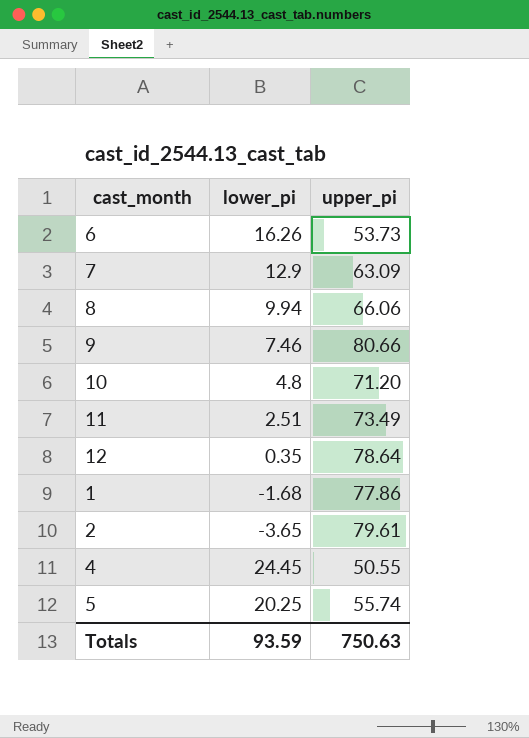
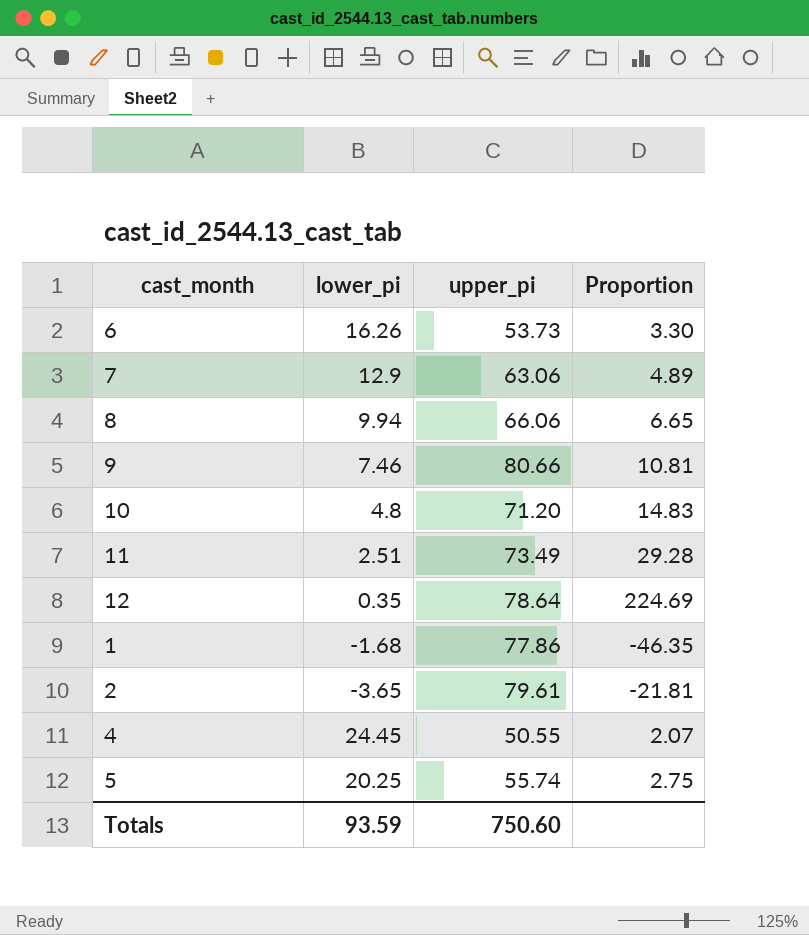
column Proportion | formula: none -> [upper_pi] / [lower_pi]
7 | upper_pi: 63.09 -> 63.06
Totals | upper_pi: 750.63 -> 750.60

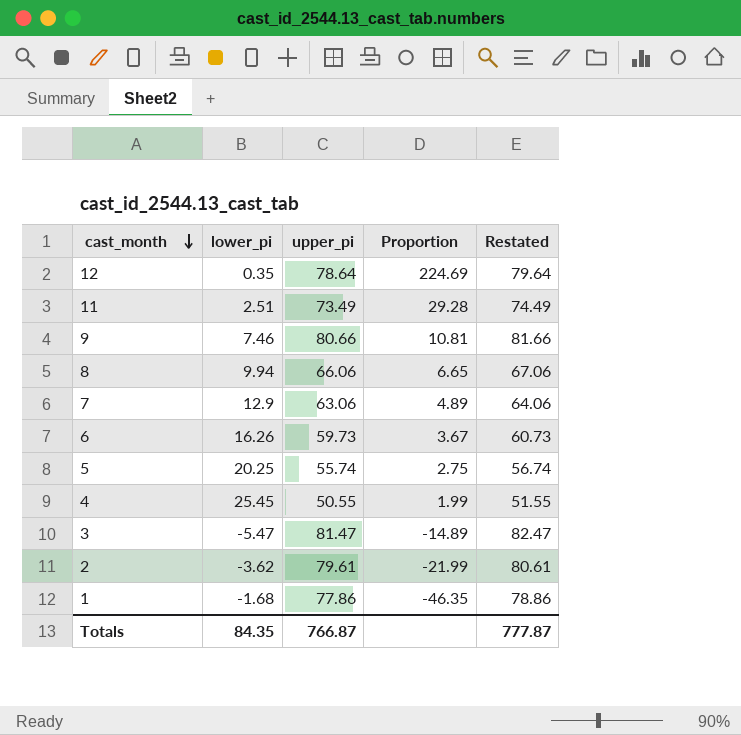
row order: none -> cast_month descending
column Restated | formula: none -> [upper_pi] + 1
row 10: 4.8 | 71.20 | 14.83 -> none
6 | upper_pi: 53.73 -> 59.73
6 | Proportion: 3.30 -> 3.67
4 | lower_pi: 24.45 -> 25.45
4 | Proportion: 2.07 -> 1.99
row 3: none -> -5.47 | 81.47 | -14.89 | 82.47
2 | lower_pi: -3.65 -> -3.62
2 | Proportion: -21.81 -> -21.99
Totals | lower_pi: 93.59 -> 84.35
Totals | upper_pi: 750.60 -> 766.87

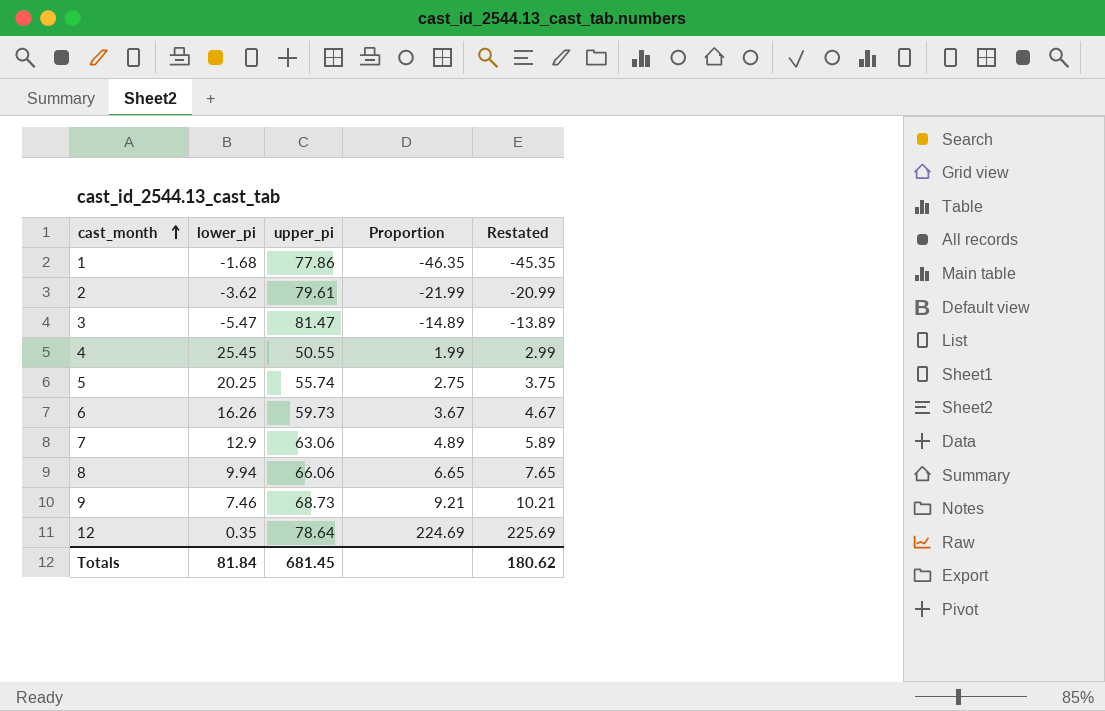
row order: cast_month descending -> cast_month ascending
column Restated | formula: [upper_pi] + 1 -> [Proportion] + 1
row 11: 2.51 | 73.49 | 29.28 | 74.49 -> none
9 | upper_pi: 80.66 -> 68.73
9 | Proportion: 10.81 -> 9.21
Totals | lower_pi: 84.35 -> 81.84
Totals | upper_pi: 766.87 -> 681.45
Totals | Restated: 777.87 -> 180.62

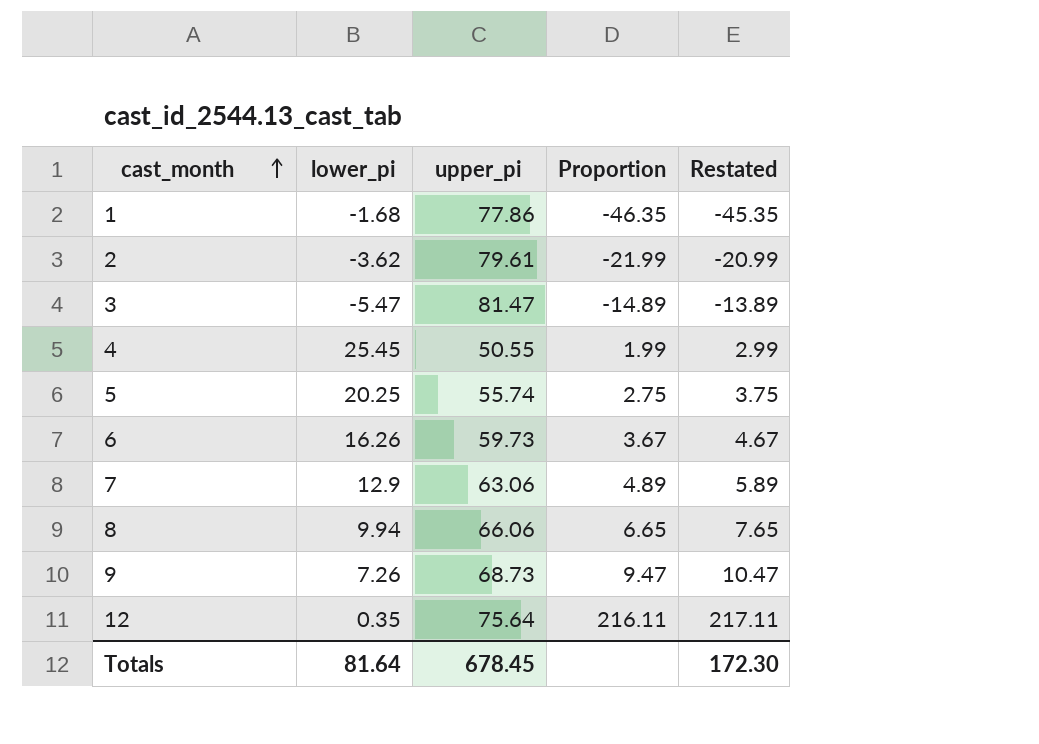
9 | lower_pi: 7.46 -> 7.26
9 | Proportion: 9.21 -> 9.47
9 | Restated: 10.21 -> 10.47
12 | upper_pi: 78.64 -> 75.64
12 | Proportion: 224.69 -> 216.11
12 | Restated: 225.69 -> 217.11
Totals | lower_pi: 81.84 -> 81.64
Totals | upper_pi: 681.45 -> 678.45
Totals | Restated: 180.62 -> 172.30

